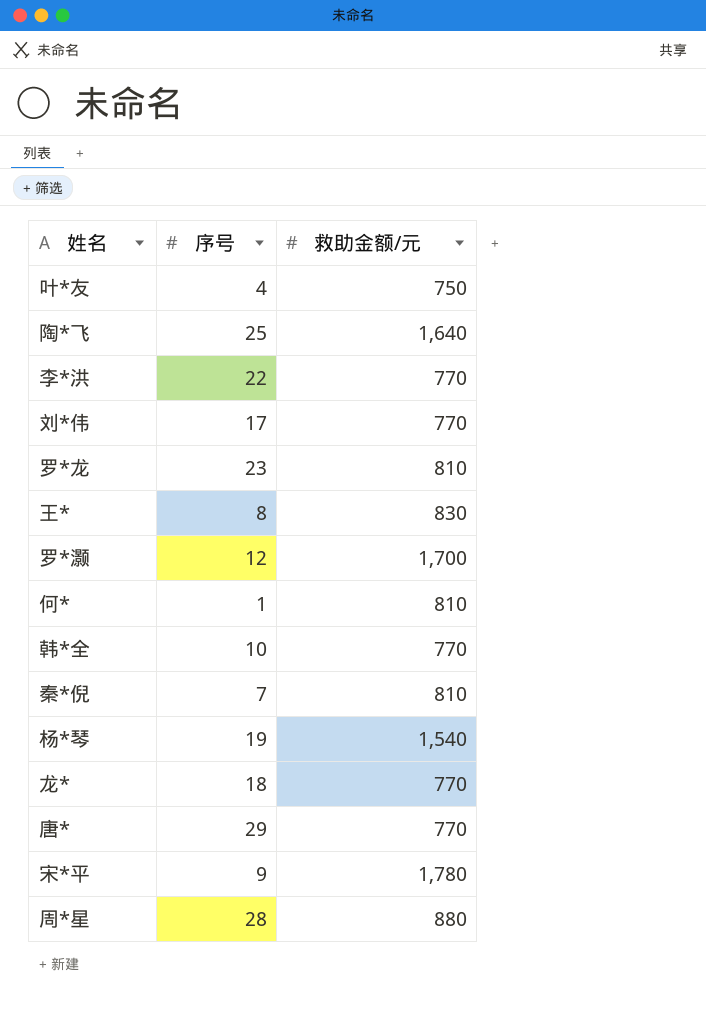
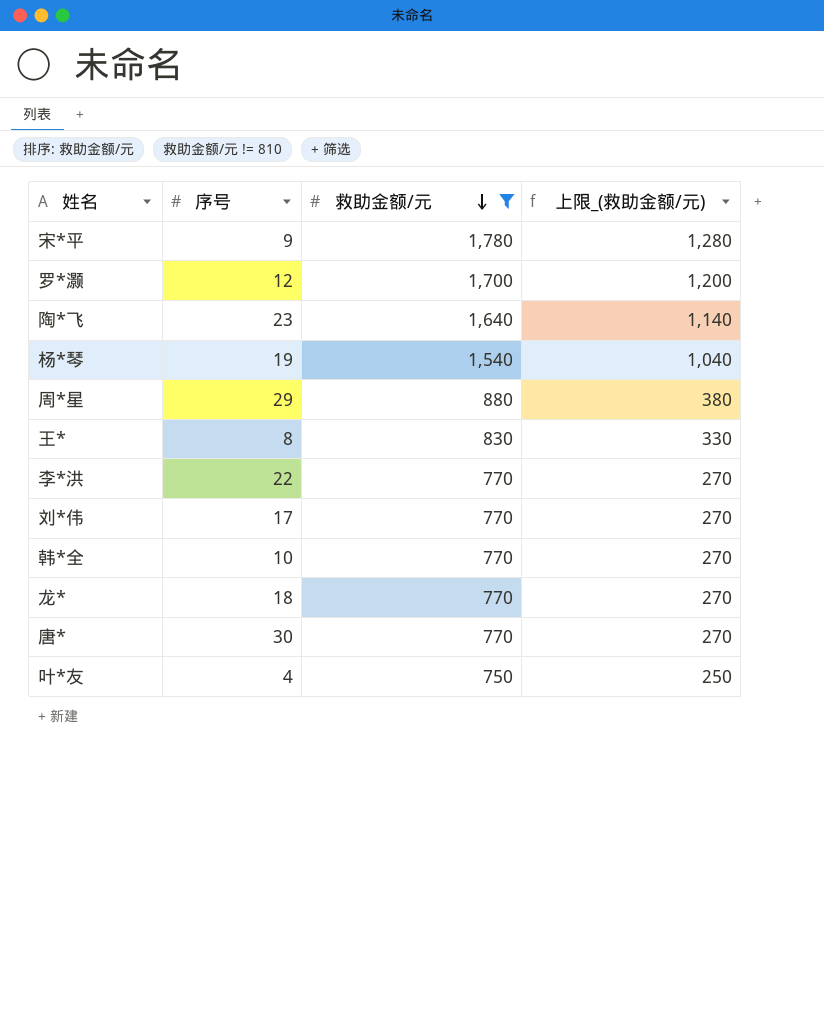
filter: none -> 救助金额/元 != 810
row order: none -> 救助金额/元 descending
column 上限_(救助金额/元) | formula: none -> [救助金额/元] - 500
陶*飞 | 序号: 25 -> 23
周*星 | 序号: 28 -> 29
唐* | 序号: 29 -> 30

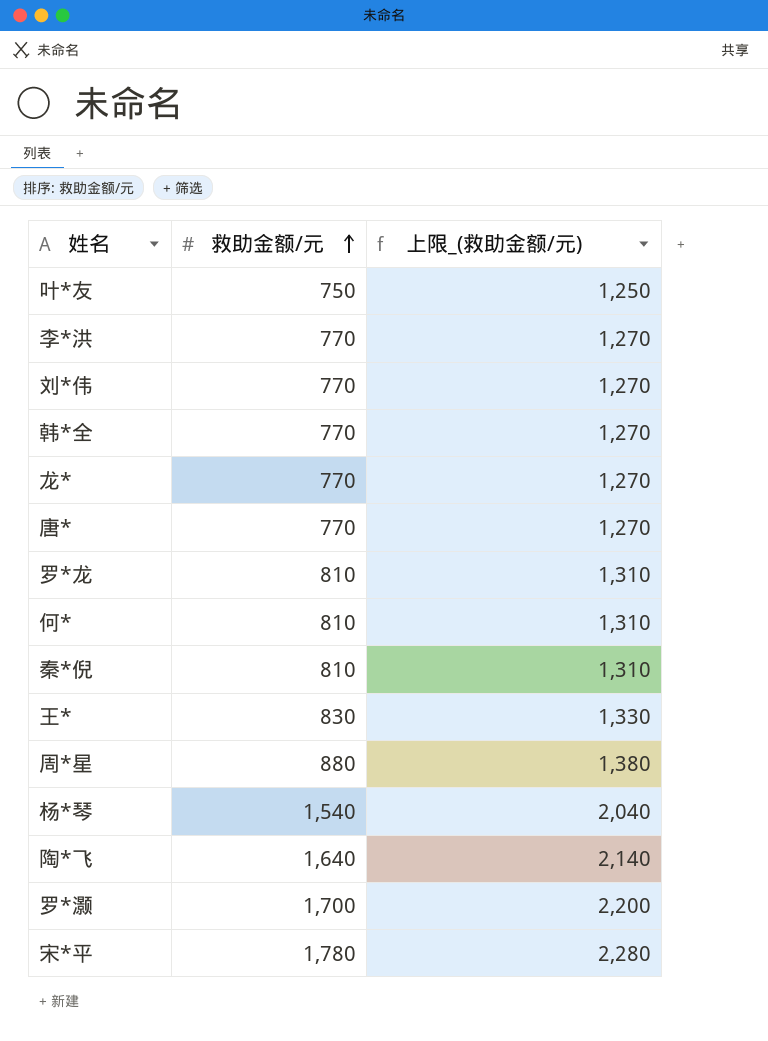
filter: 救助金额/元 != 810 -> none
row order: 救助金额/元 descending -> 救助金额/元 ascending
column 序号 | position: 2 -> none
column 上限_(救助金额/元) | formula: [救助金额/元] - 500 -> [救助金额/元] + 500

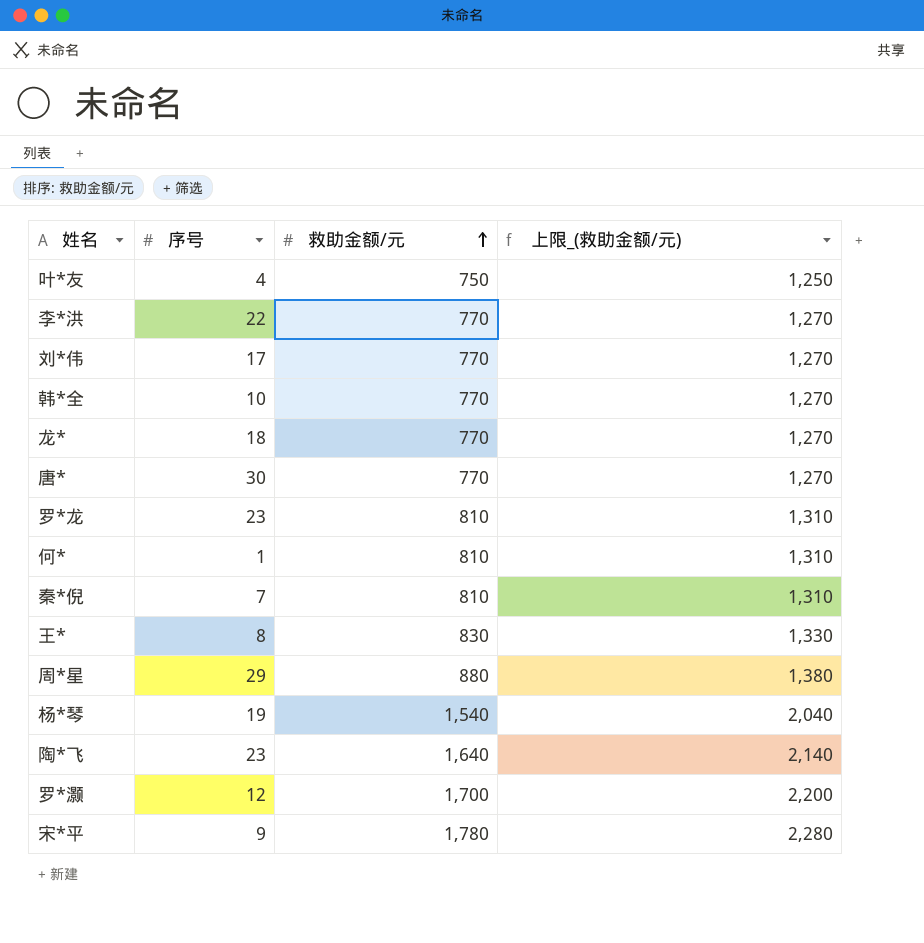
column 序号 | position: none -> 2

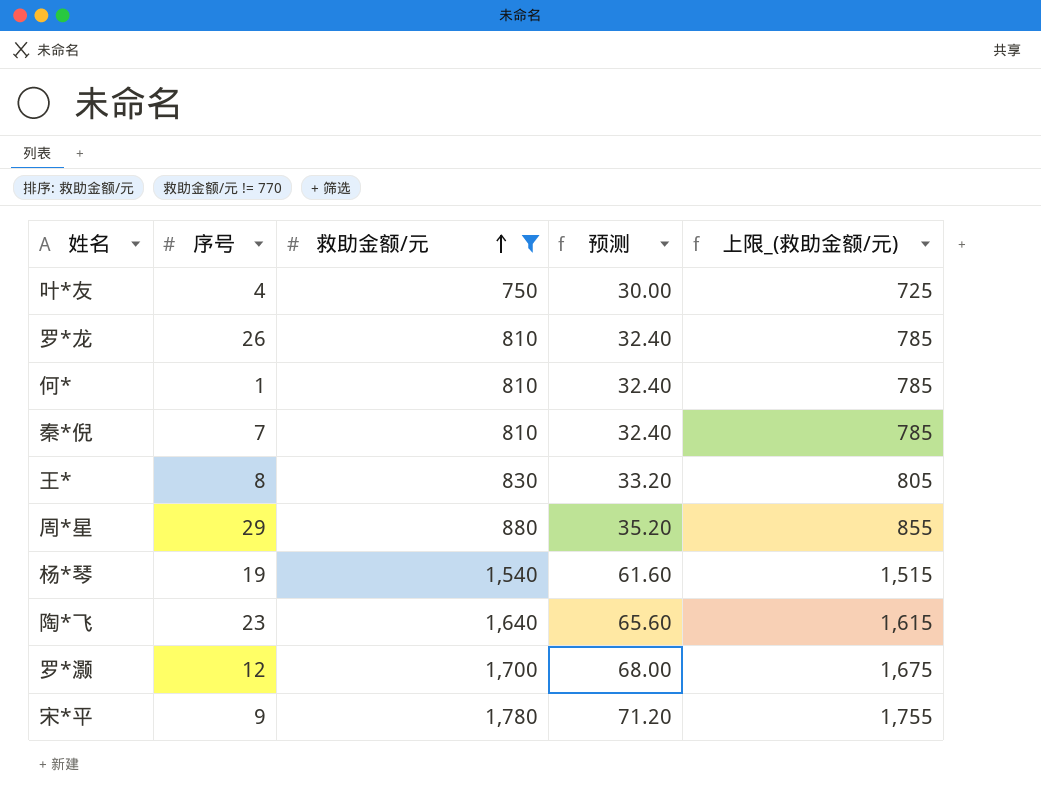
filter: none -> 救助金额/元 != 770
column 预测 | formula: none -> [救助金额/元] * 0.04
column 上限_(救助金额/元) | formula: [救助金额/元] + 500 -> [救助金额/元] - 25
罗*龙 | 序号: 23 -> 26

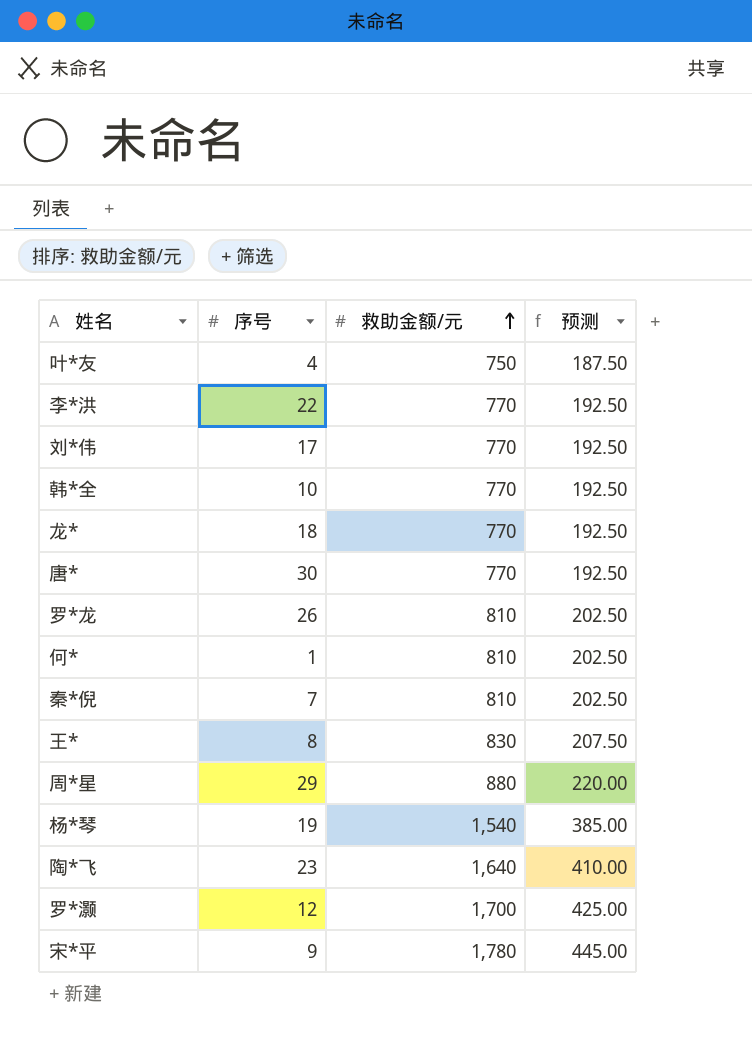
filter: 救助金额/元 != 770 -> none
column 上限_(救助金额/元) | formula: [救助金额/元] - 25 -> none
column 预测 | formula: [救助金额/元] * 0.04 -> [救助金额/元] * 0.25

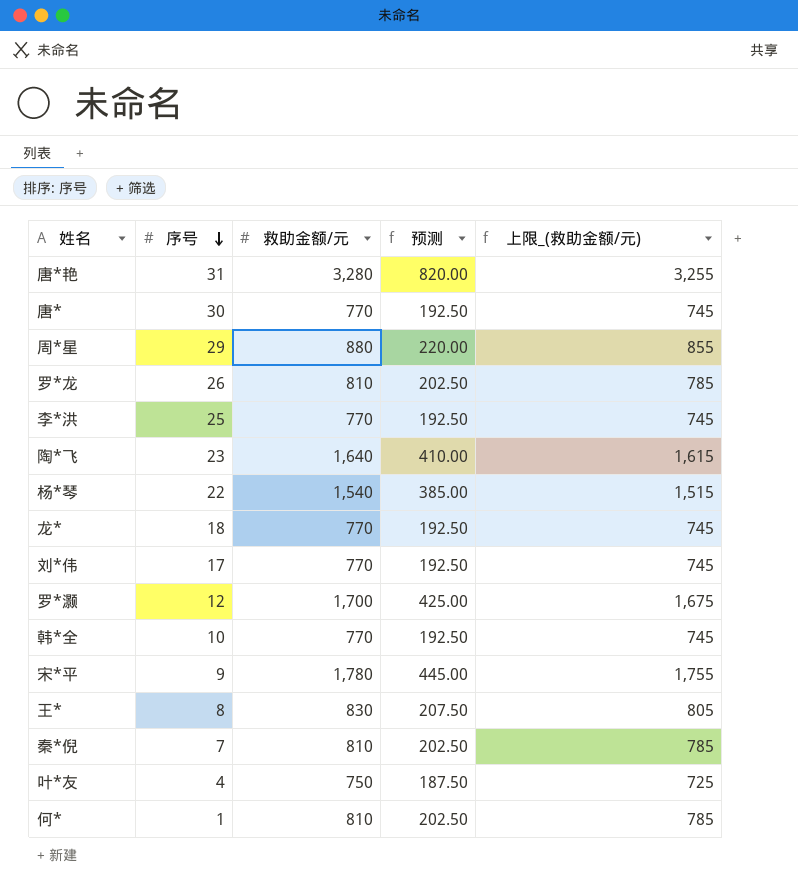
row order: 救助金额/元 ascending -> 序号 descending
column 上限_(救助金额/元) | formula: none -> [救助金额/元] - 25
row 唐*艳: none -> 31 | 3,280 | 820.00 | 3,255
李*洪 | 序号: 22 -> 25
杨*琴 | 序号: 19 -> 22

